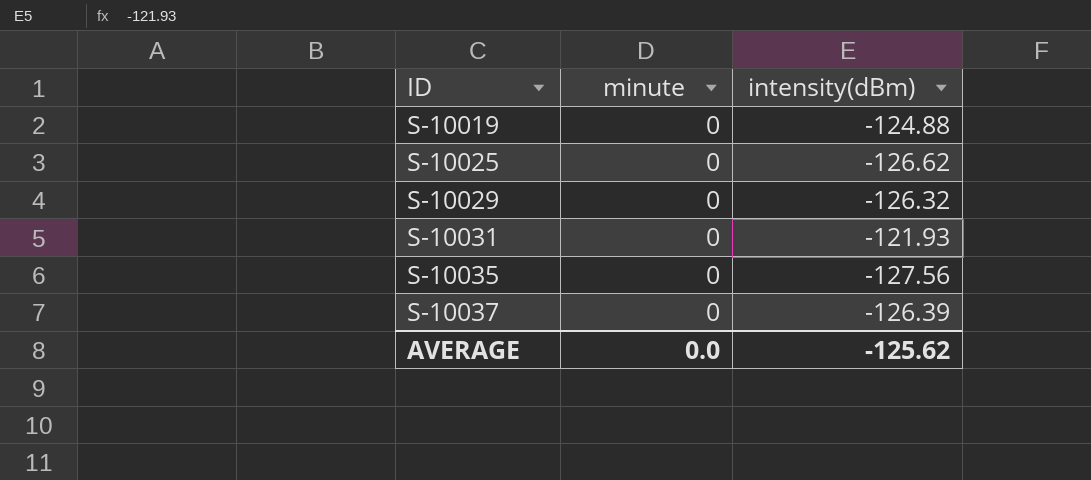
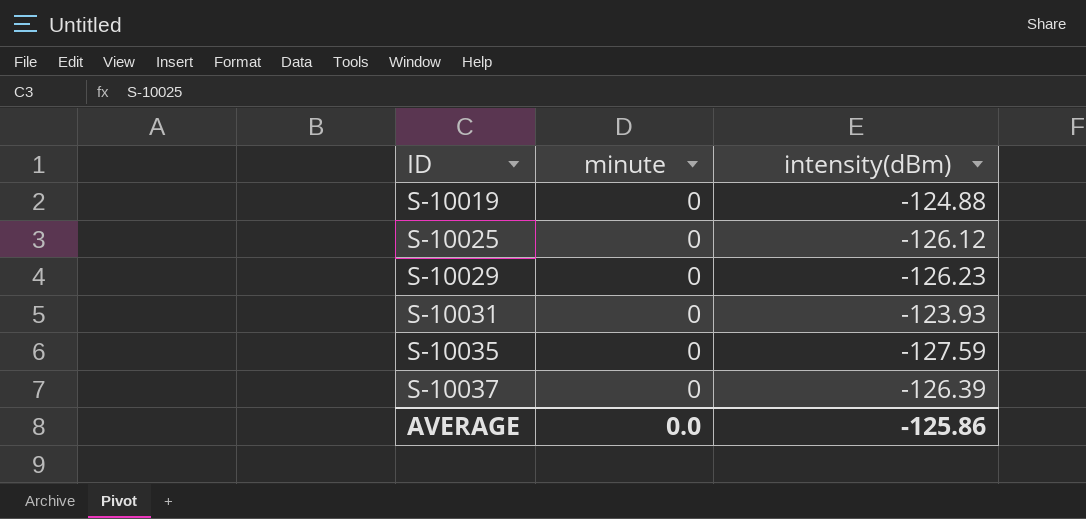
S-10025 | intensity(dBm): -126.62 -> -126.12
S-10029 | intensity(dBm): -126.32 -> -126.23
S-10031 | intensity(dBm): -121.93 -> -123.93
S-10035 | intensity(dBm): -127.56 -> -127.59
AVERAGE | intensity(dBm): -125.62 -> -125.86

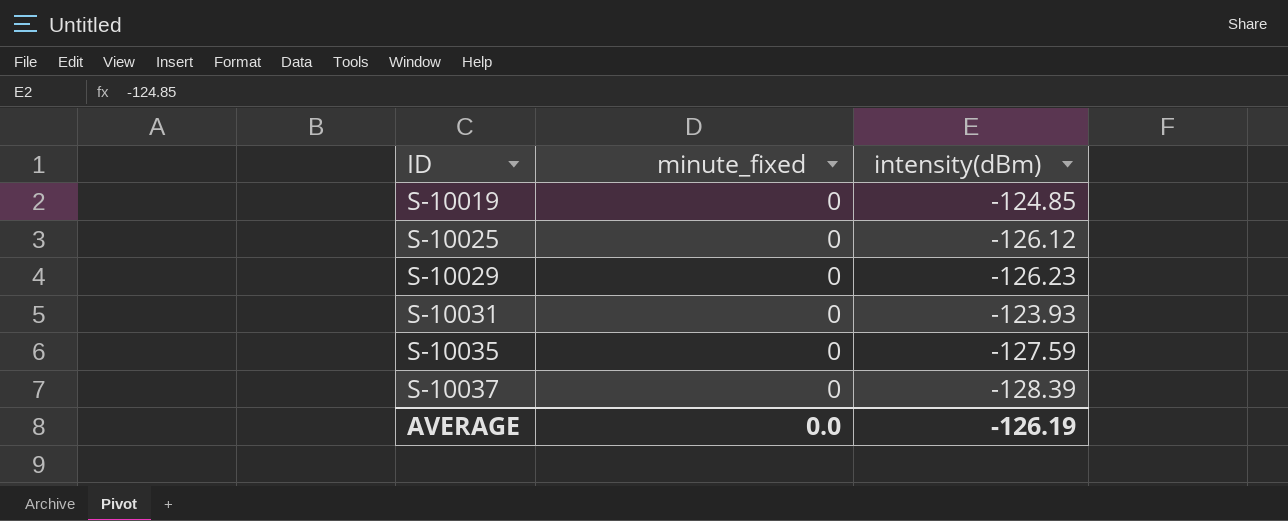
column name: minute -> minute_fixed
S-10019 | intensity(dBm): -124.88 -> -124.85
S-10037 | intensity(dBm): -126.39 -> -128.39
AVERAGE | intensity(dBm): -125.86 -> -126.19

